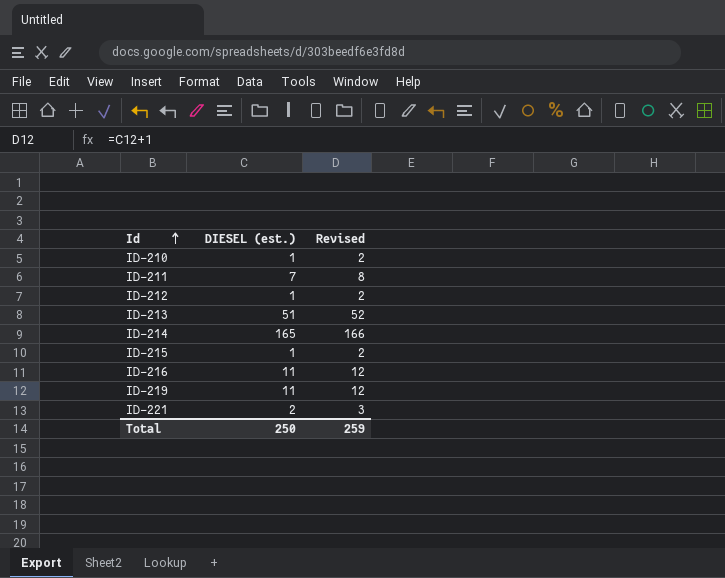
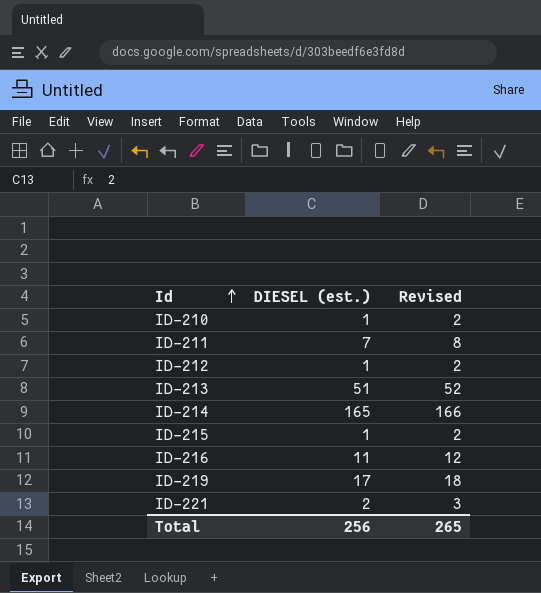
ID-219 | DIESEL (est.): 11 -> 17
ID-219 | Revised: 12 -> 18
Total | DIESEL (est.): 250 -> 256
Total | Revised: 259 -> 265

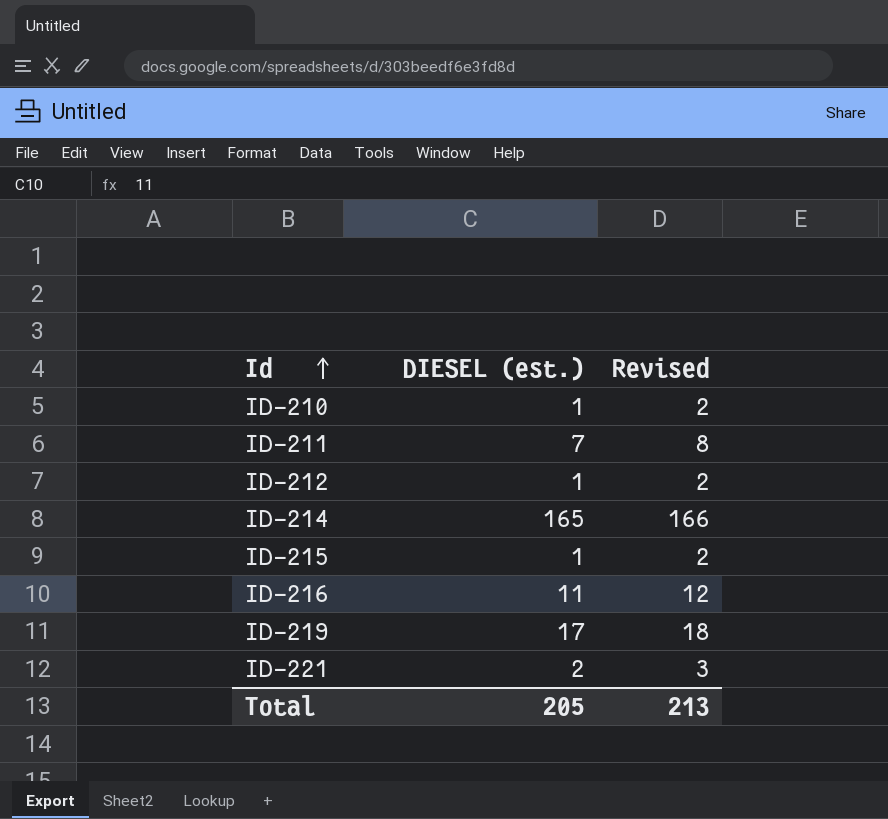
row ID-213: 51 | 52 -> none
Total | DIESEL (est.): 256 -> 205
Total | Revised: 265 -> 213

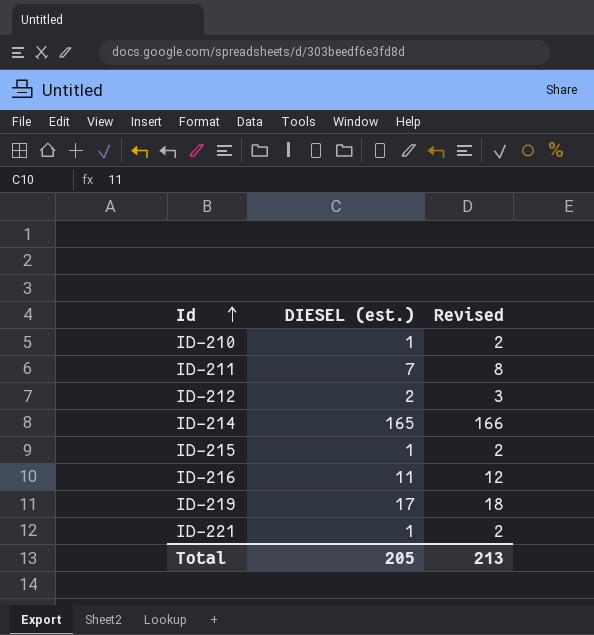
ID-212 | DIESEL (est.): 1 -> 2
ID-212 | Revised: 2 -> 3
ID-221 | DIESEL (est.): 2 -> 1
ID-221 | Revised: 3 -> 2

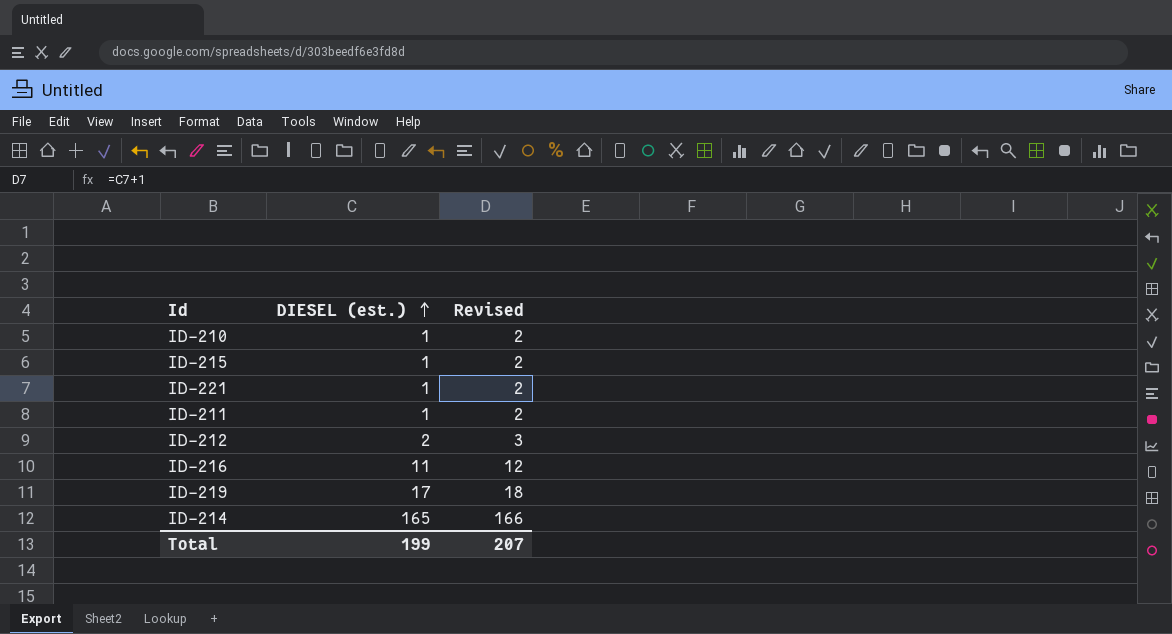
row order: Id ascending -> DIESEL (est.) ascending
ID-211 | DIESEL (est.): 7 -> 1
ID-211 | Revised: 8 -> 2
Total | DIESEL (est.): 205 -> 199
Total | Revised: 213 -> 207

